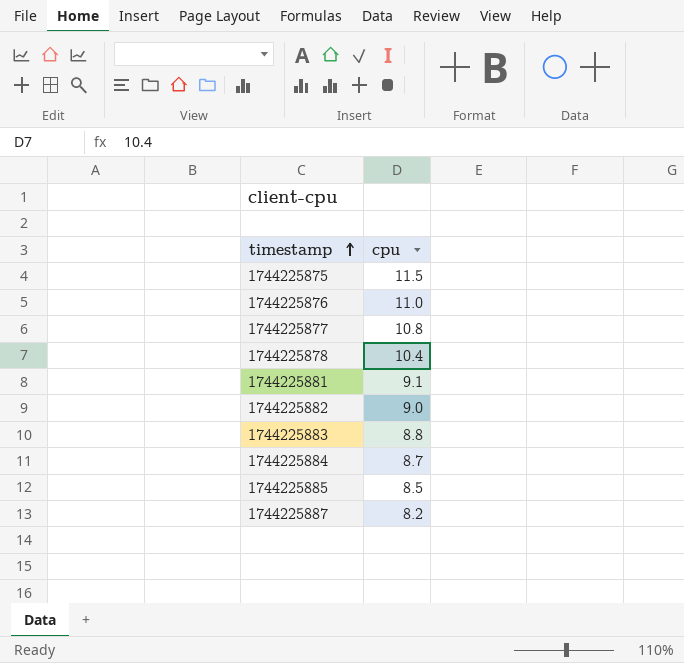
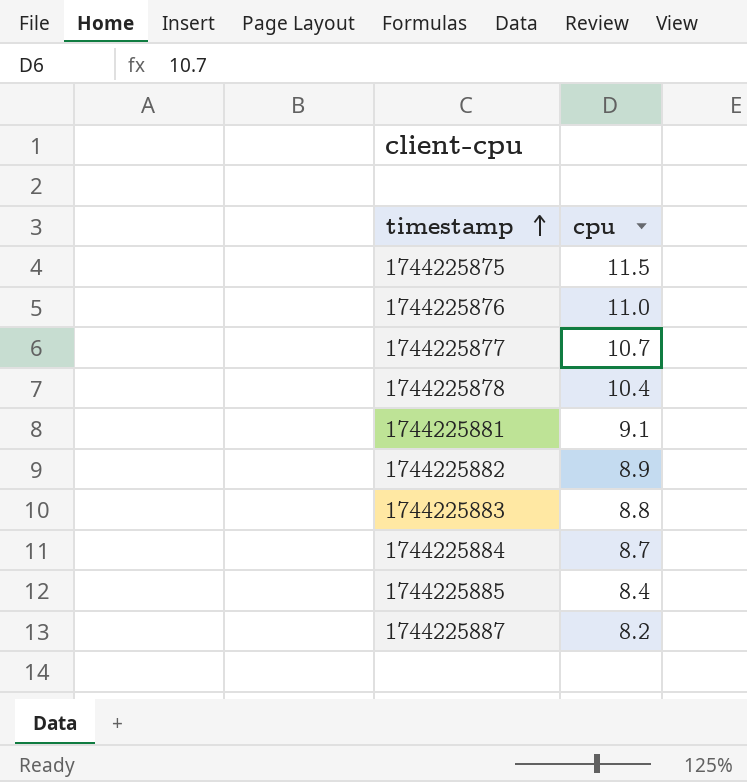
1744225877 | cpu: 10.8 -> 10.7
1744225882 | cpu: 9.0 -> 8.9
1744225885 | cpu: 8.5 -> 8.4

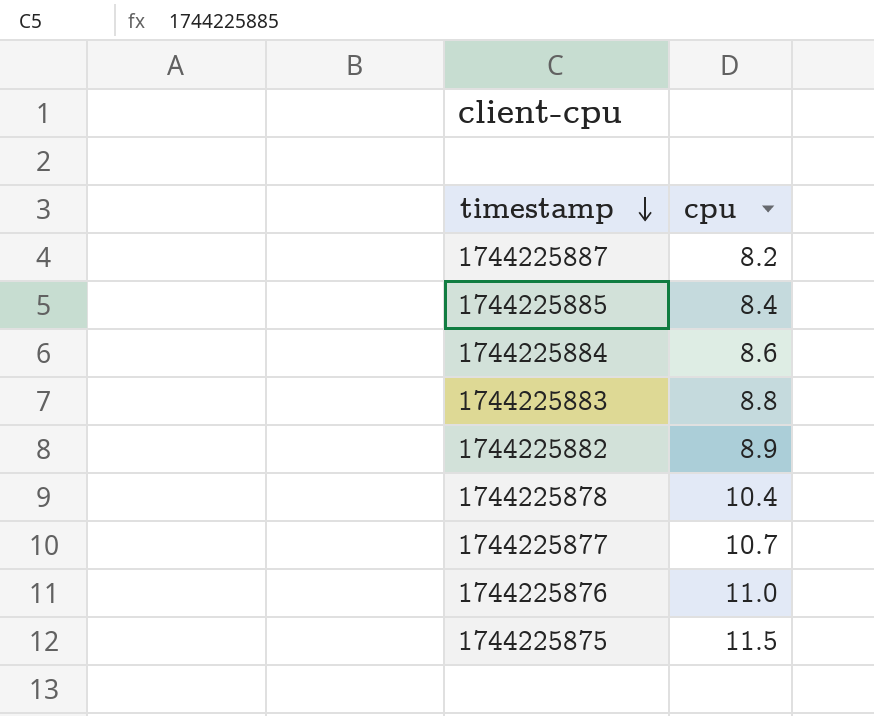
row order: timestamp ascending -> timestamp descending
row 1744225881: 9.1 -> none
1744225884 | cpu: 8.7 -> 8.6

